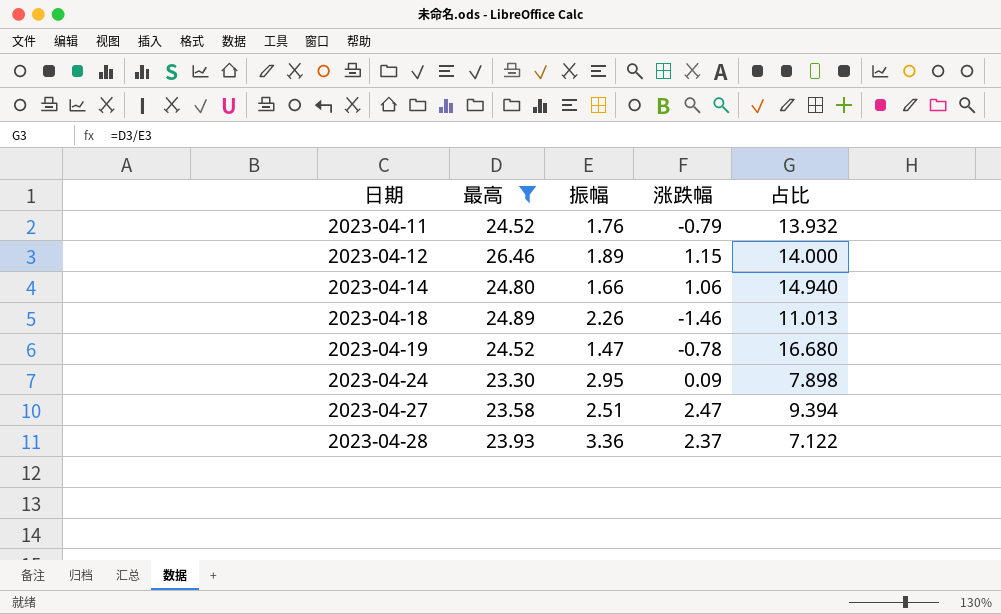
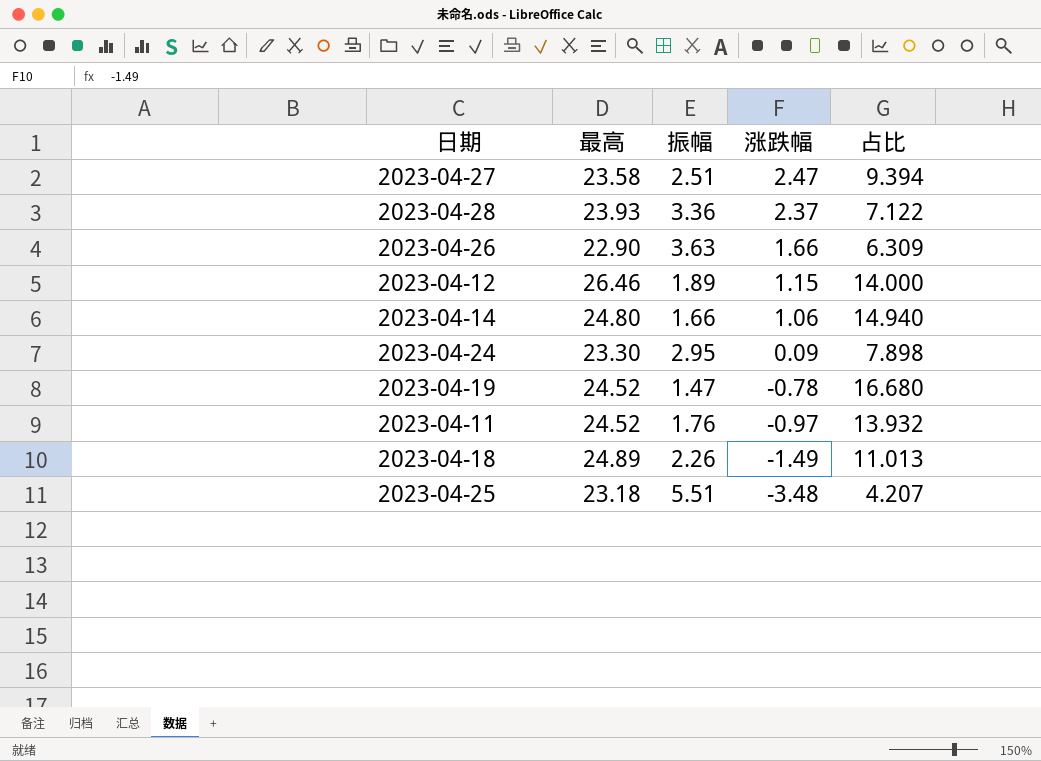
filter: 最高 >= 23.30 -> none
row order: 日期 ascending -> 涨跌幅 descending
2023-04-11 | 涨跌幅: -0.79 -> -0.97
2023-04-18 | 涨跌幅: -1.46 -> -1.49

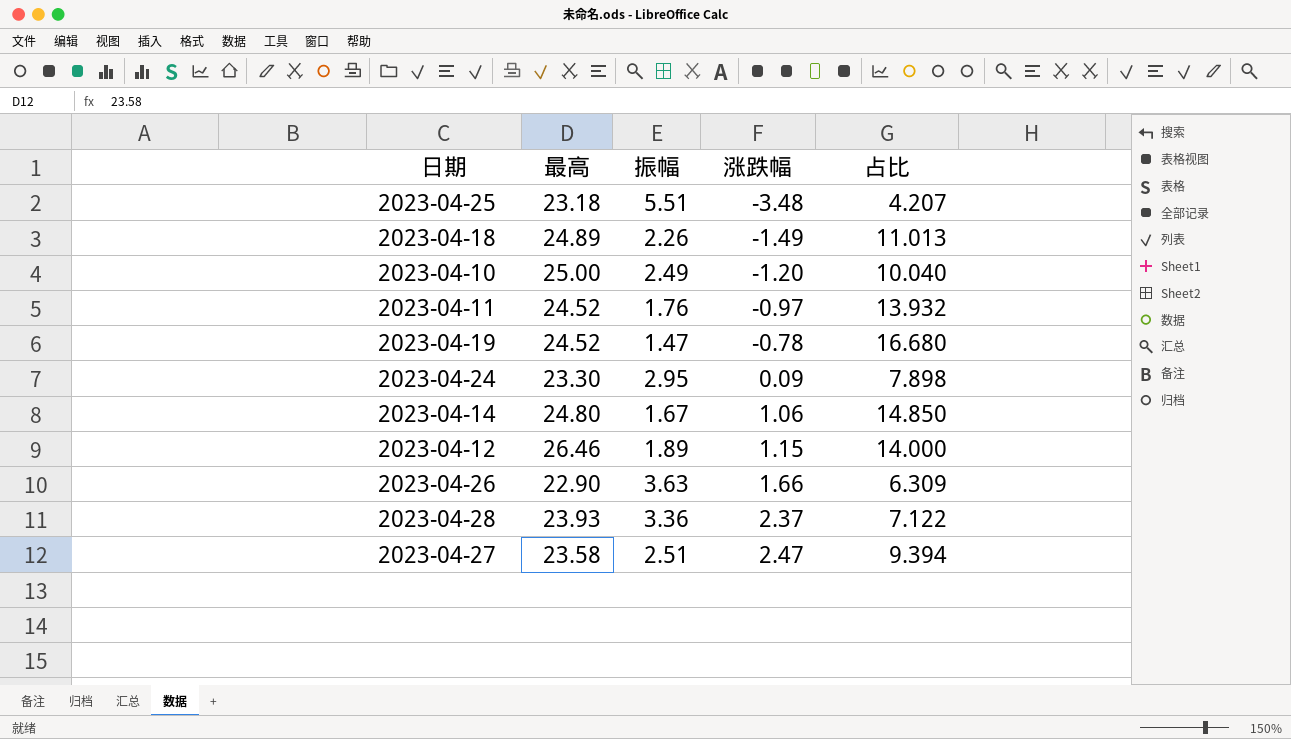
row order: 涨跌幅 descending -> 涨跌幅 ascending
row 2023-04-10: none -> 25.00 | 2.49 | -1.20 | 10.040
2023-04-14 | 振幅: 1.66 -> 1.67
2023-04-14 | 占比: 14.940 -> 14.850

